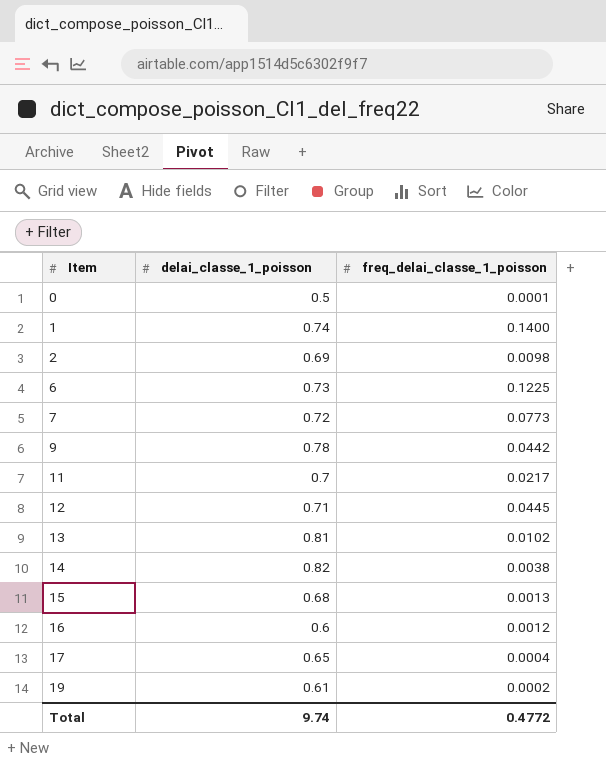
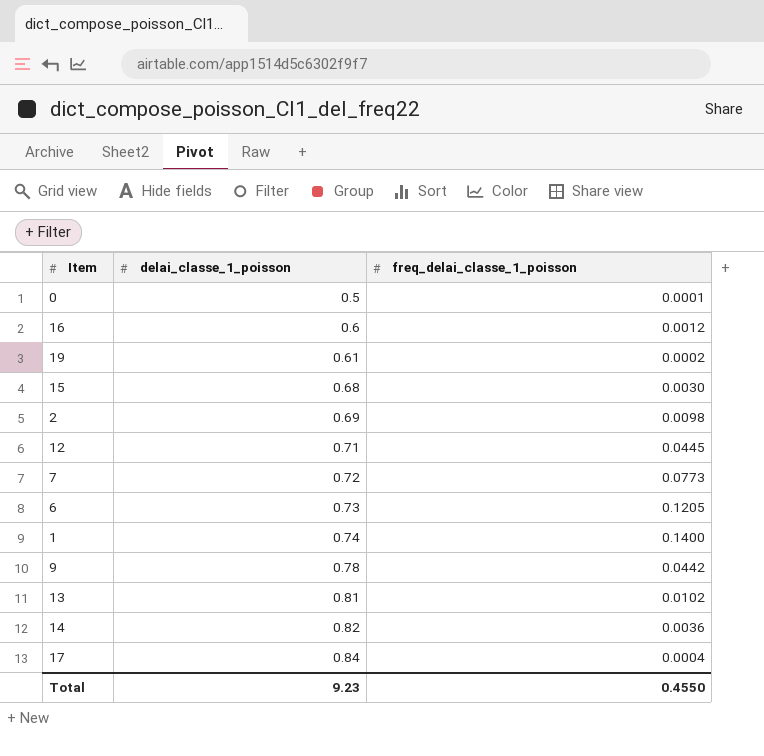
row order: Item ascending -> delai_classe_1_poisson ascending
row 11: 0.7 | 0.0217 -> none
15 | freq_delai_classe_1_poisson: 0.0013 -> 0.0030
6 | freq_delai_classe_1_poisson: 0.1225 -> 0.1205
14 | freq_delai_classe_1_poisson: 0.0038 -> 0.0036
17 | delai_classe_1_poisson: 0.65 -> 0.84
Total | delai_classe_1_poisson: 9.74 -> 9.23
Total | freq_delai_classe_1_poisson: 0.4772 -> 0.4550

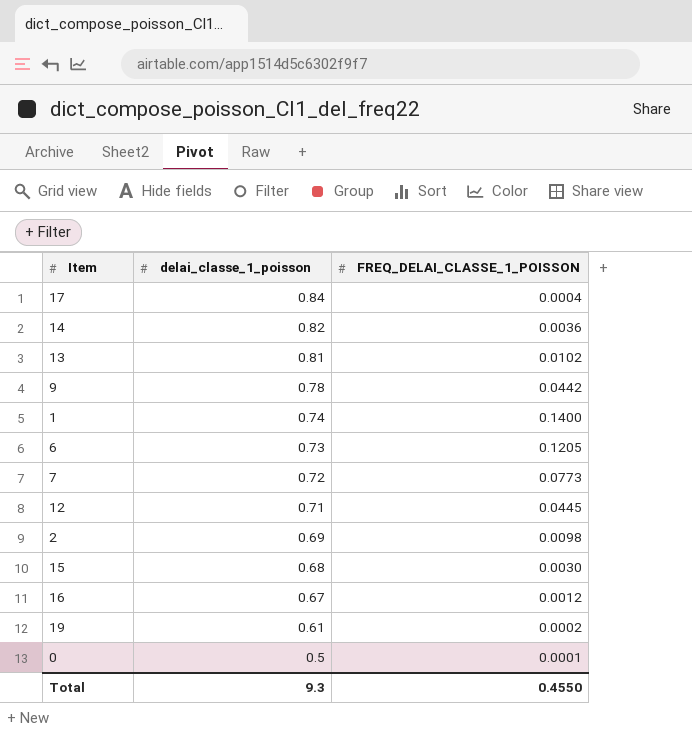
row order: delai_classe_1_poisson ascending -> delai_classe_1_poisson descending
column name: freq_delai_classe_1_poisson -> FREQ_DELAI_CLASSE_1_POISSON
16 | delai_classe_1_poisson: 0.6 -> 0.67
Total | delai_classe_1_poisson: 9.23 -> 9.3

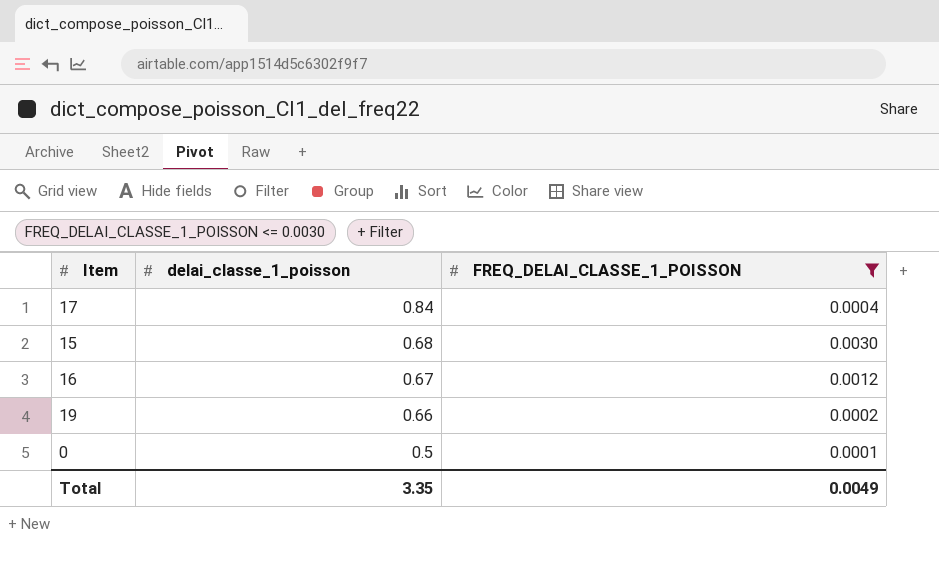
filter: none -> FREQ_DELAI_CLASSE_1_POISSON <= 0.0030
19 | delai_classe_1_poisson: 0.61 -> 0.66
Total | delai_classe_1_poisson: 9.3 -> 3.35
Total | FREQ_DELAI_CLASSE_1_POISSON: 0.4550 -> 0.0049

